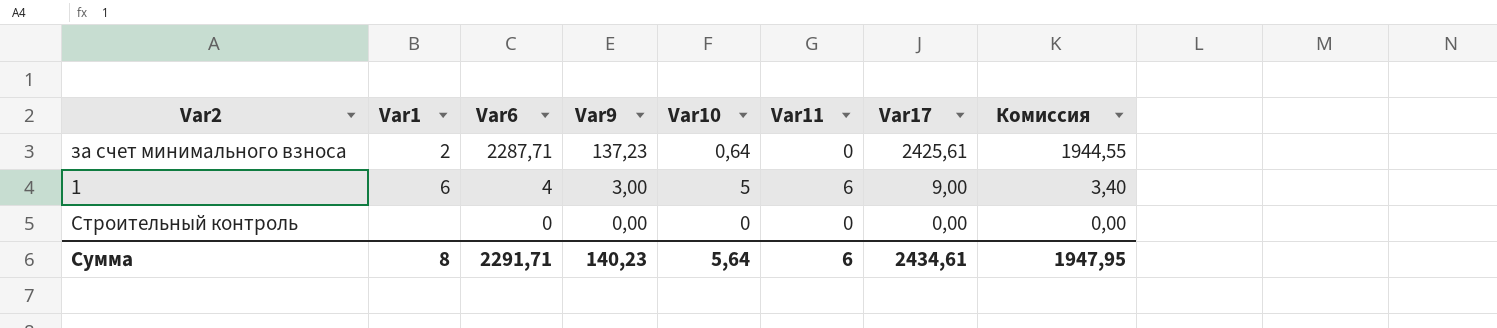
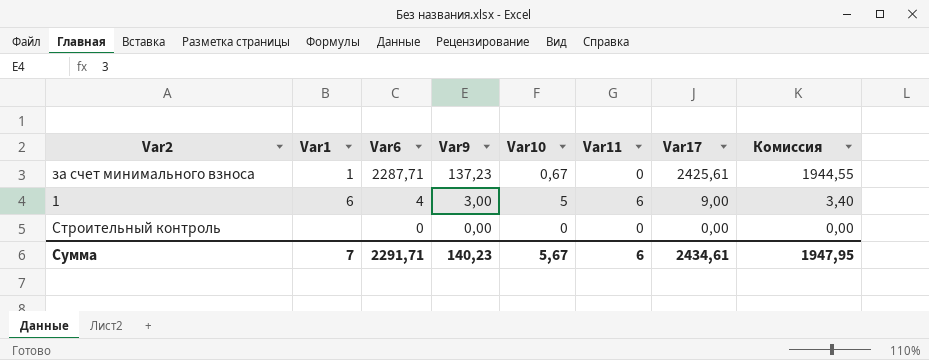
за счет минимального взноса | Var1: 2 -> 1
за счет минимального взноса | Var10: 0,64 -> 0,67
Сумма | Var1: 8 -> 7
Сумма | Var10: 5,64 -> 5,67

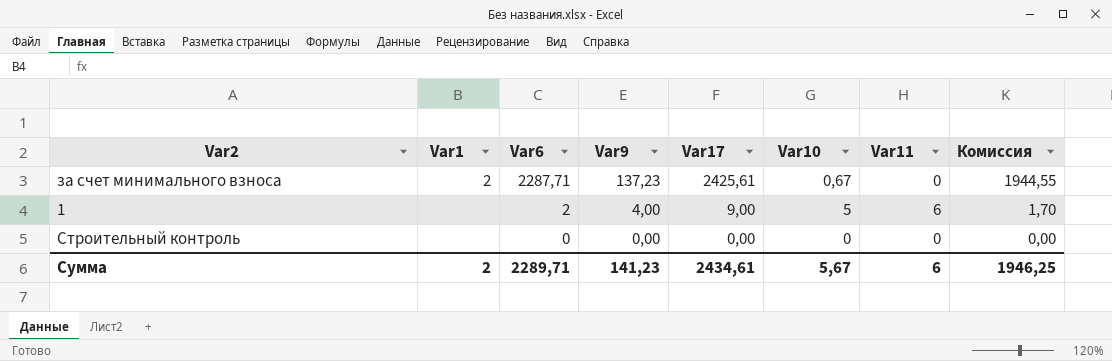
column Var17 | position: 7 -> 5
за счет минимального взноса | Var1: 1 -> 2
1 | Var1: 6 -> none
1 | Var6: 4 -> 2
1 | Var9: 3,00 -> 4,00
1 | Комиссия: 3,40 -> 1,70
Сумма | Var1: 7 -> 2
Сумма | Var6: 2291,71 -> 2289,71
Сумма | Var9: 140,23 -> 141,23
Сумма | Комиссия: 1947,95 -> 1946,25

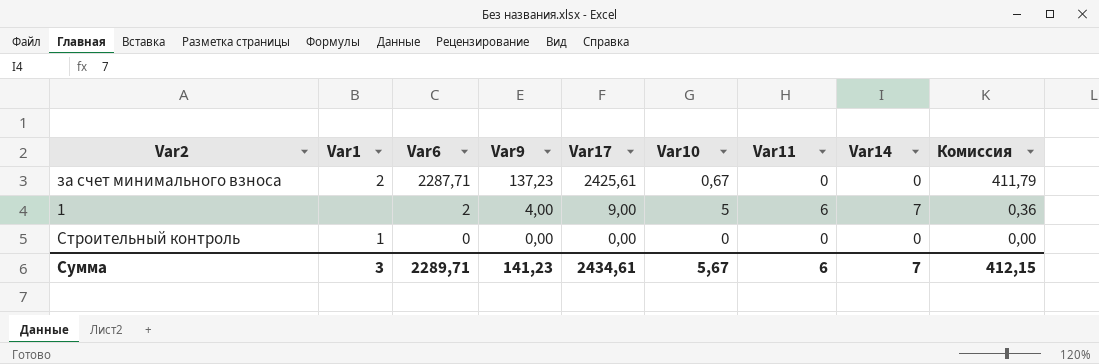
column Var14 | position: none -> 8
column Комиссия | formula: [Var6] * 0,85 -> [Var6] * 0,18
Строительный контроль | Var1: none -> 1
Сумма | Var1: 2 -> 3
Сумма | Комиссия: 1946,25 -> 412,15

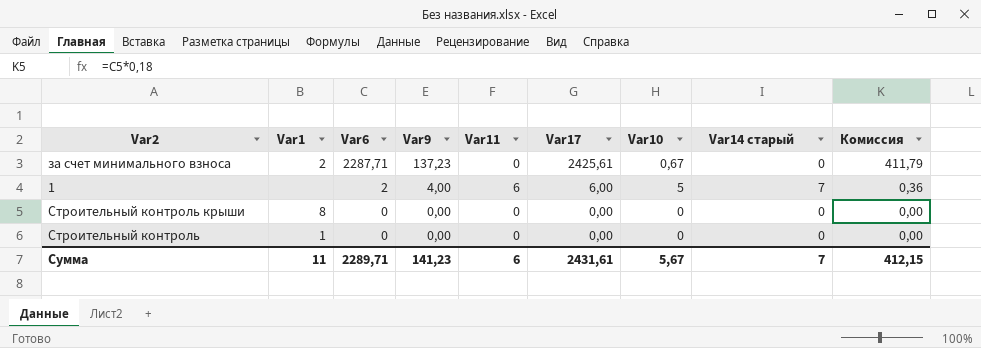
column Var11 | position: 7 -> 5
column name: Var14 -> Var14 старый
1 | Var17: 9,00 -> 6,00
row Строительный контроль крыши: none -> 8 | 0 | 0,00 | 0 | 0,00 | 0 | 0 | 0,00
Сумма | Var1: 3 -> 11
Сумма | Var17: 2434,61 -> 2431,61

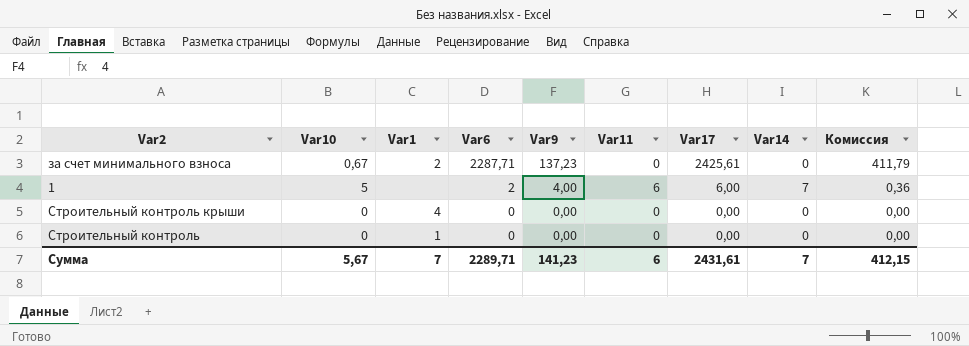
column Var10 | position: 7 -> 2
column name: Var14 старый -> Var14
Строительный контроль крыши | Var1: 8 -> 4
Сумма | Var1: 11 -> 7

